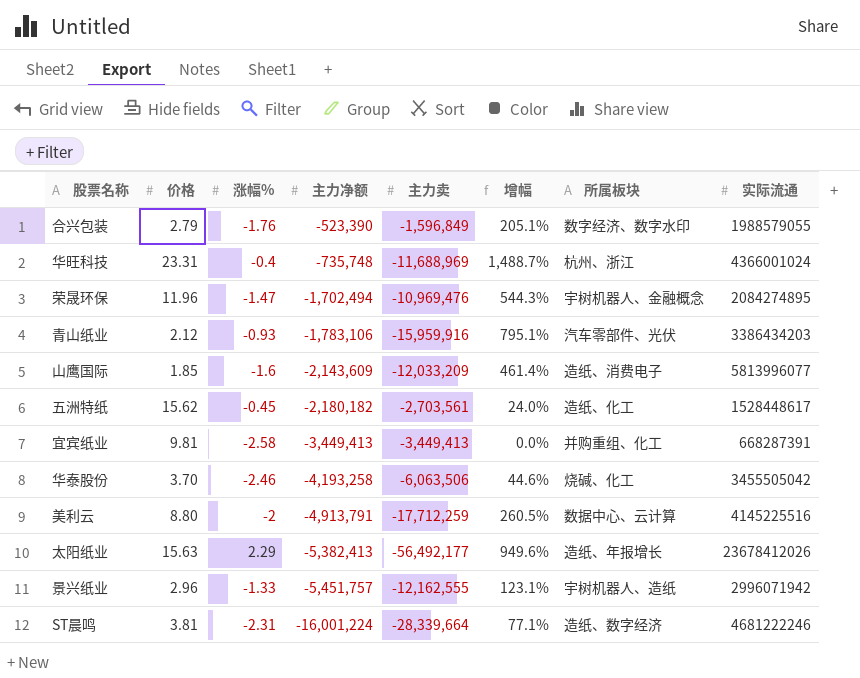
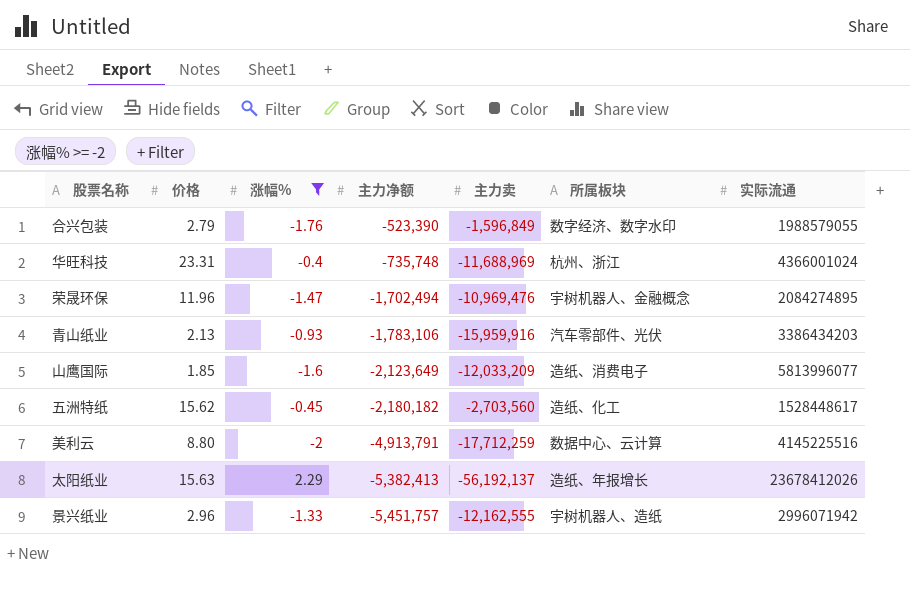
filter: none -> 涨幅% >= -2
column 增幅 | formula: ([主力卖] - [主力净额]) / [主力净额] -> none
青山纸业 | 价格: 2.12 -> 2.13
山鹰国际 | 主力净额: -2,143,609 -> -2,123,649
五洲特纸 | 主力卖: -2,703,561 -> -2,703,560
太阳纸业 | 主力卖: -56,492,177 -> -56,192,137

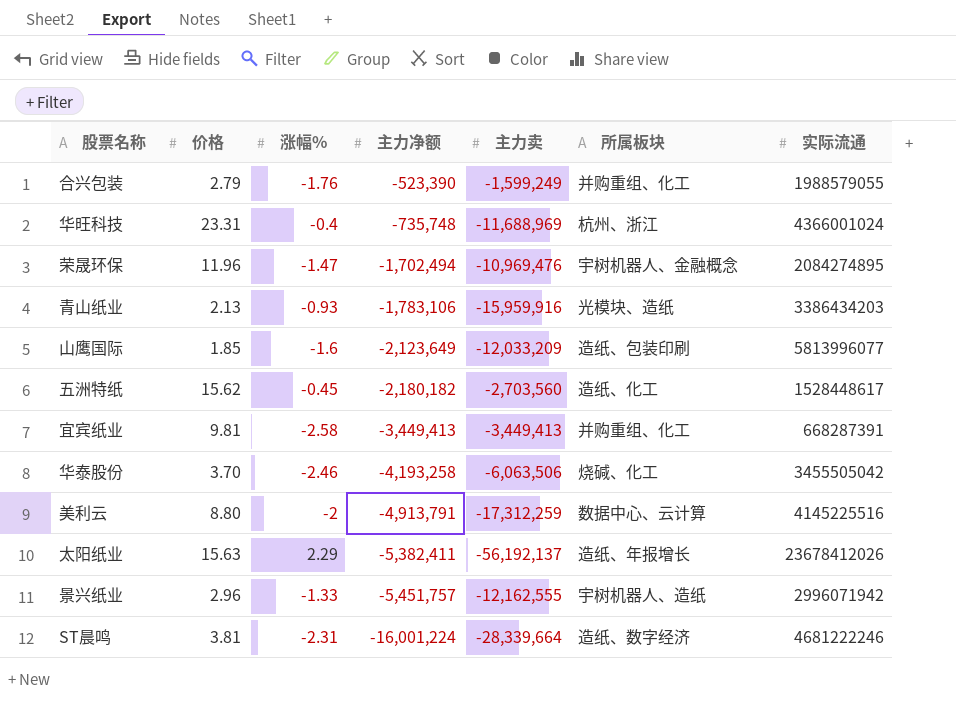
filter: 涨幅% >= -2 -> none
合兴包装 | 主力卖: -1,596,849 -> -1,599,249
合兴包装 | 所属板块: 数字经济、数字水印 -> 并购重组、化工
青山纸业 | 所属板块: 汽车零部件、光伏 -> 光模块、造纸
山鹰国际 | 所属板块: 造纸、消费电子 -> 造纸、包装印刷
美利云 | 主力卖: -17,712,259 -> -17,312,259
太阳纸业 | 主力净额: -5,382,413 -> -5,382,411

